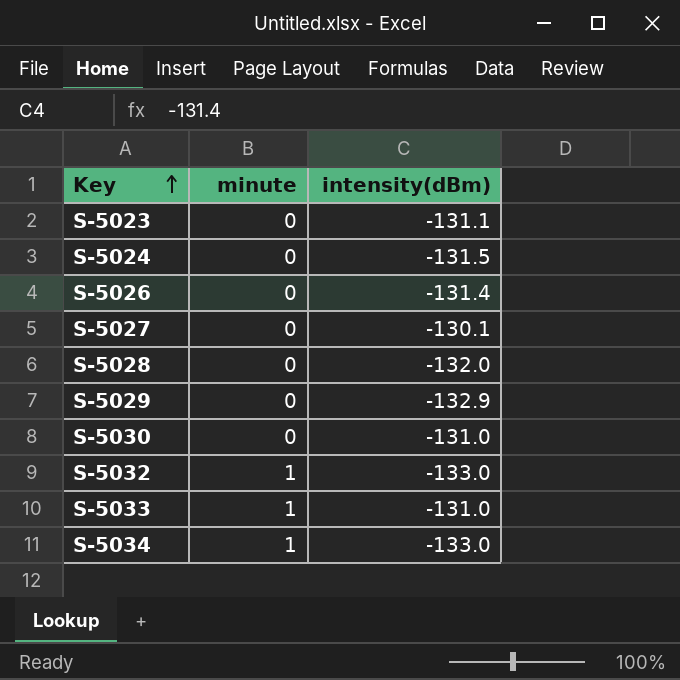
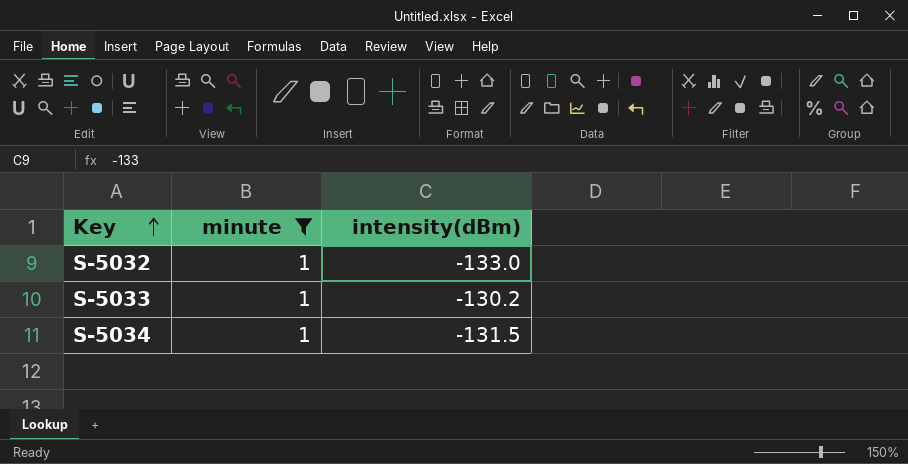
filter: none -> minute = 1
S-5033 | intensity(dBm): -131.0 -> -130.2
S-5034 | intensity(dBm): -133.0 -> -131.5

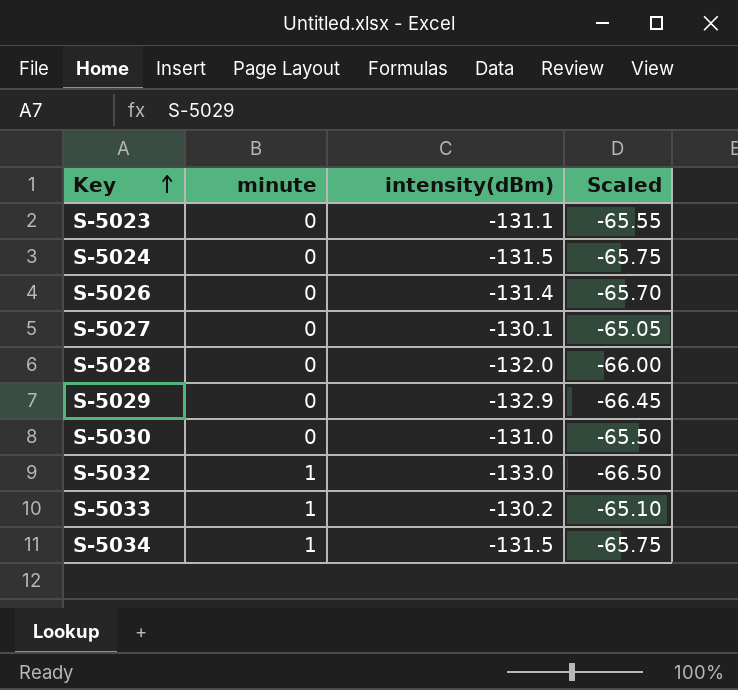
filter: minute = 1 -> none
column Scaled | formula: none -> [intensity(dBm)] * 0.5

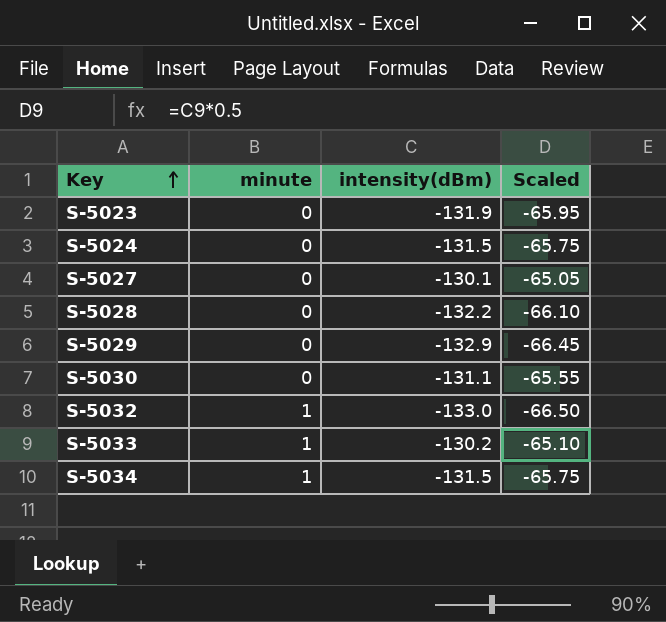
row S-5026: 0 | -131.4 | -65.70 -> none
S-5023 | intensity(dBm): -131.1 -> -131.9
S-5023 | Scaled: -65.55 -> -65.95
S-5028 | intensity(dBm): -132.0 -> -132.2
S-5028 | Scaled: -66.00 -> -66.10
S-5030 | intensity(dBm): -131.0 -> -131.1
S-5030 | Scaled: -65.50 -> -65.55

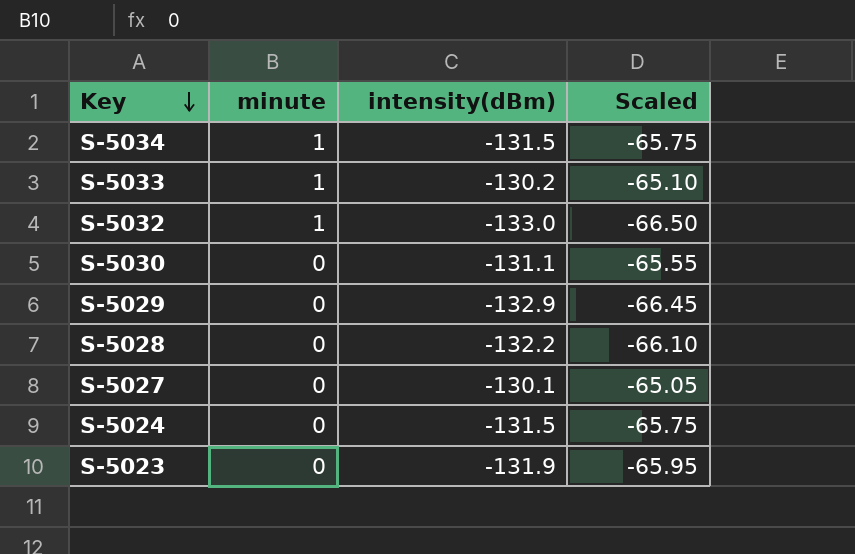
row order: Key ascending -> Key descending

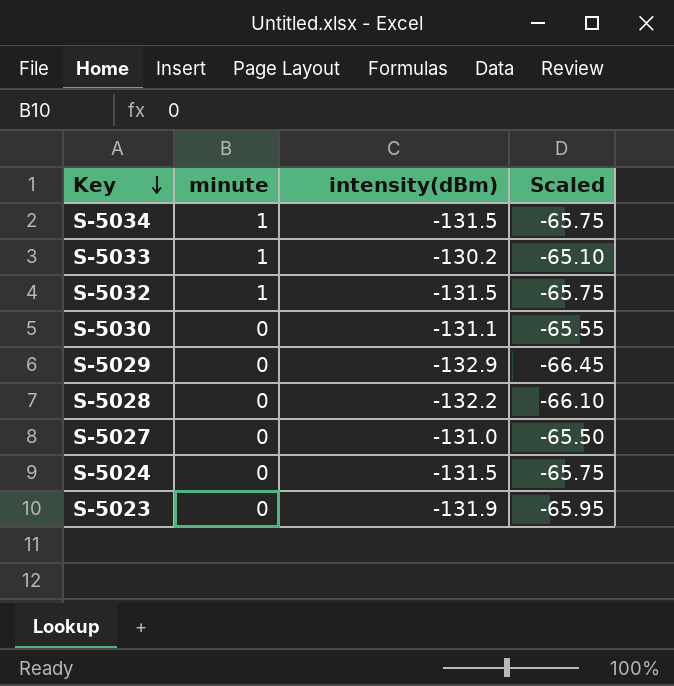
S-5032 | intensity(dBm): -133.0 -> -131.5
S-5032 | Scaled: -66.50 -> -65.75
S-5027 | intensity(dBm): -130.1 -> -131.0
S-5027 | Scaled: -65.05 -> -65.50

